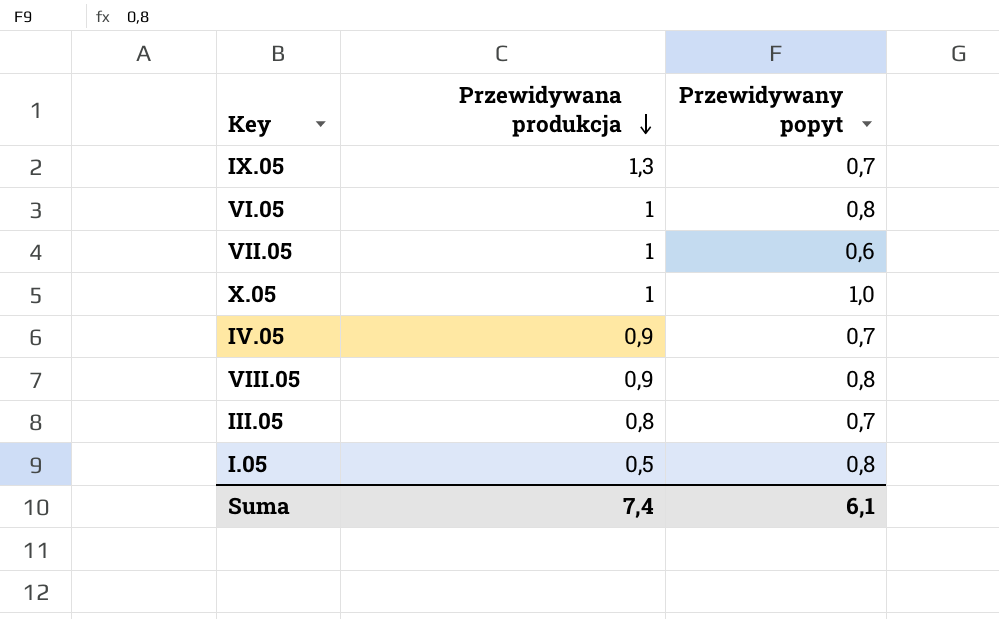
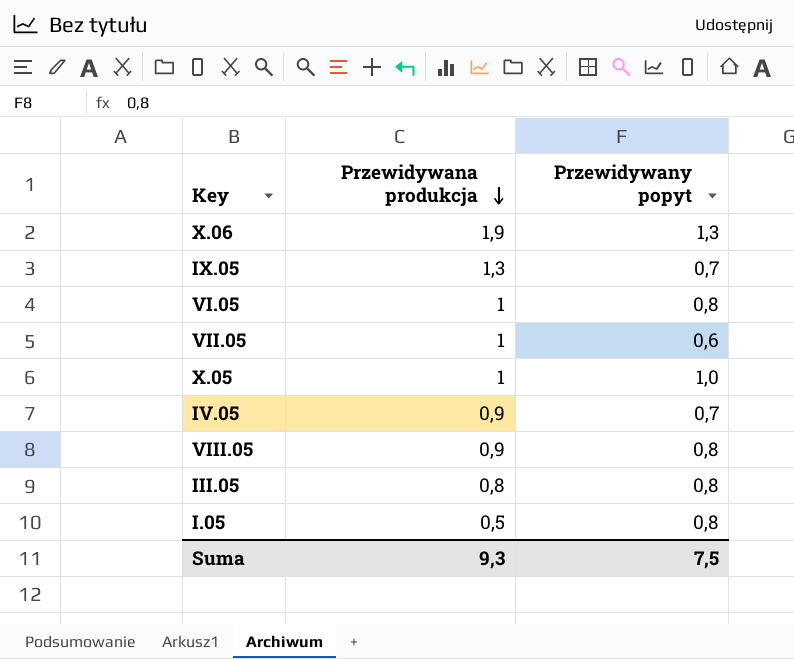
row X.06: none -> 1,9 | 1,3
III.05 | Przewidywany popyt: 0,7 -> 0,8
Suma | Przewidywana produkcja: 7,4 -> 9,3
Suma | Przewidywany popyt: 6,1 -> 7,5

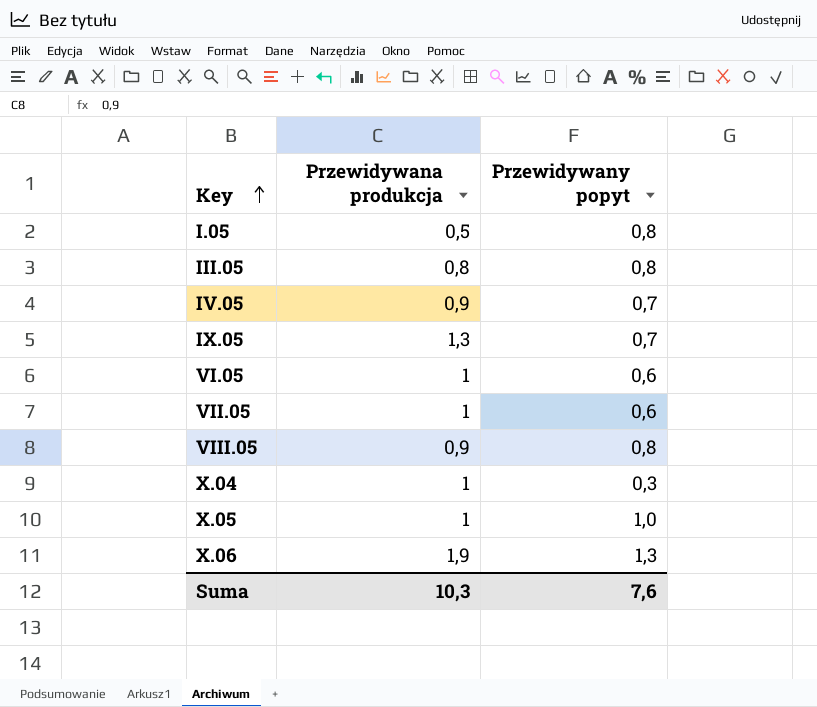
row order: Przewidywana produkcja descending -> Key ascending
VI.05 | Przewidywany popyt: 0,8 -> 0,6
row X.04: none -> 1 | 0,3
Suma | Przewidywana produkcja: 9,3 -> 10,3
Suma | Przewidywany popyt: 7,5 -> 7,6

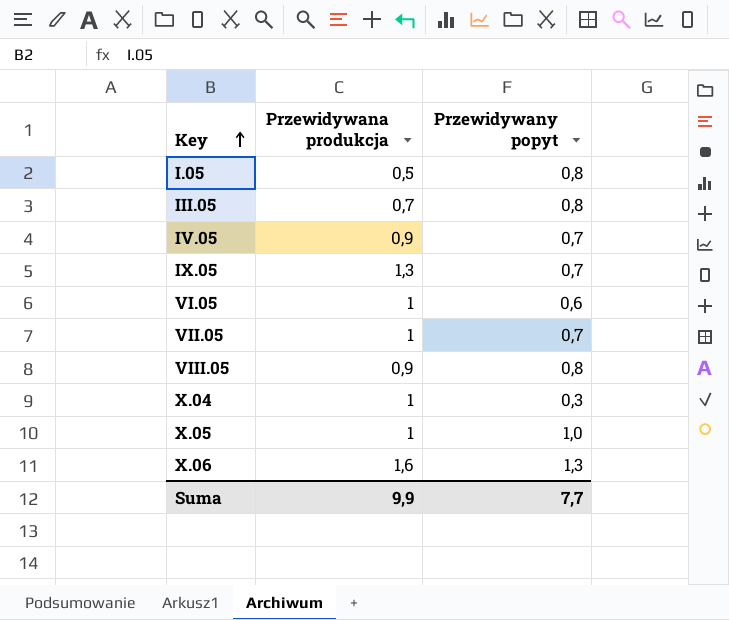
III.05 | Przewidywana produkcja: 0,8 -> 0,7
VII.05 | Przewidywany popyt: 0,6 -> 0,7
X.06 | Przewidywana produkcja: 1,9 -> 1,6
Suma | Przewidywana produkcja: 10,3 -> 9,9
Suma | Przewidywany popyt: 7,6 -> 7,7

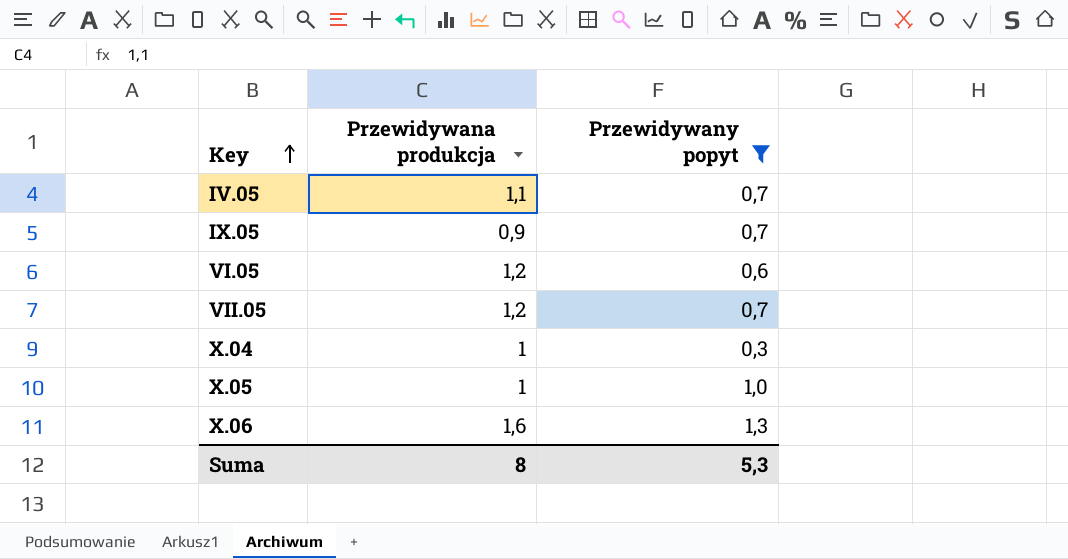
filter: none -> Przewidywany popyt != 0,8
IV.05 | Przewidywana produkcja: 0,9 -> 1,1
IX.05 | Przewidywana produkcja: 1,3 -> 0,9
VI.05 | Przewidywana produkcja: 1 -> 1,2
VII.05 | Przewidywana produkcja: 1 -> 1,2
Suma | Przewidywana produkcja: 9,9 -> 8
Suma | Przewidywany popyt: 7,7 -> 5,3

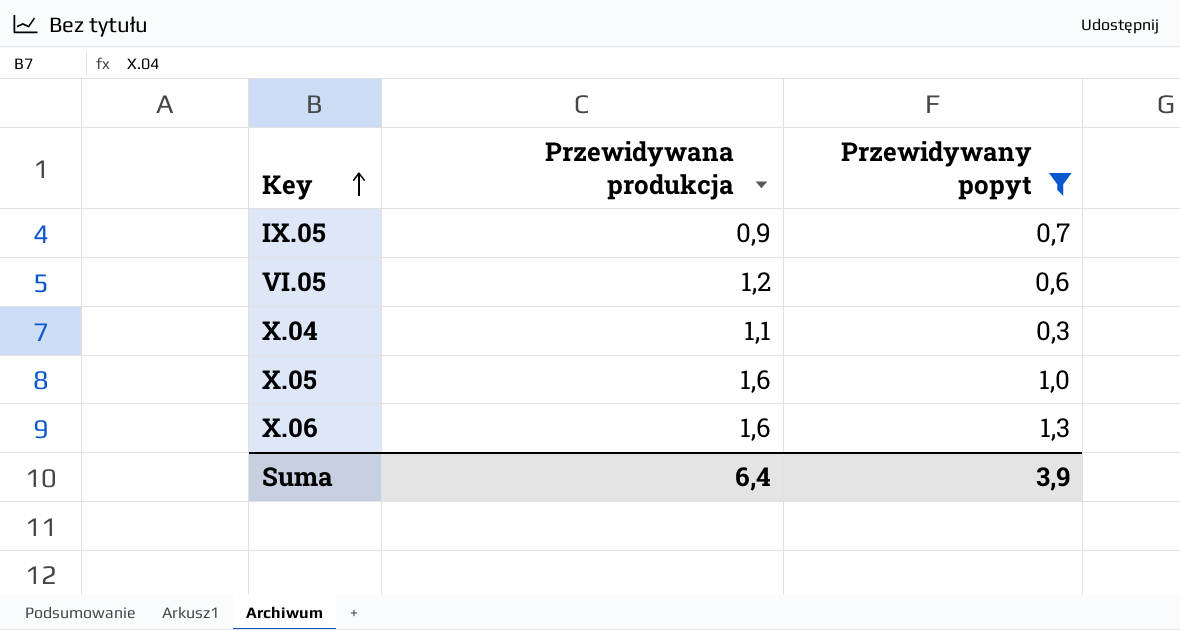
row IV.05: 1,1 | 0,7 -> none
row VII.05: 1,2 | 0,7 -> none
X.04 | Przewidywana produkcja: 1 -> 1,1
X.05 | Przewidywana produkcja: 1 -> 1,6
Suma | Przewidywana produkcja: 8 -> 6,4
Suma | Przewidywany popyt: 5,3 -> 3,9

